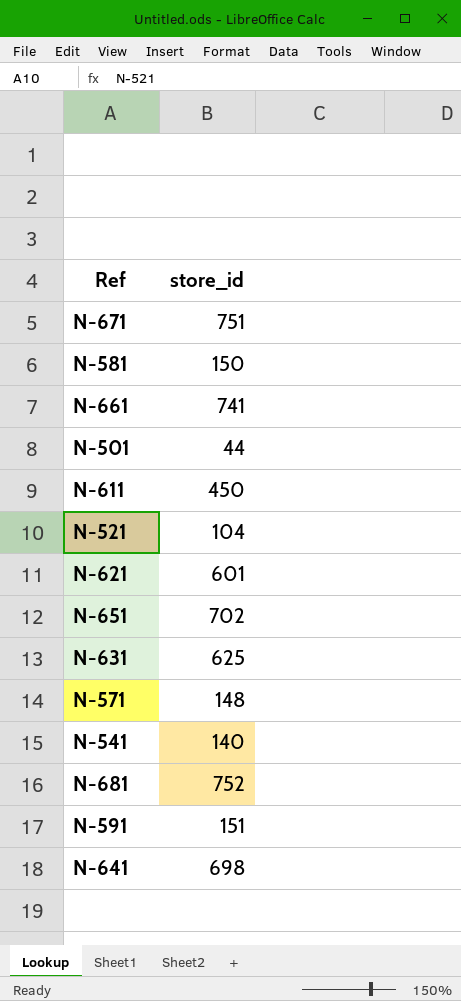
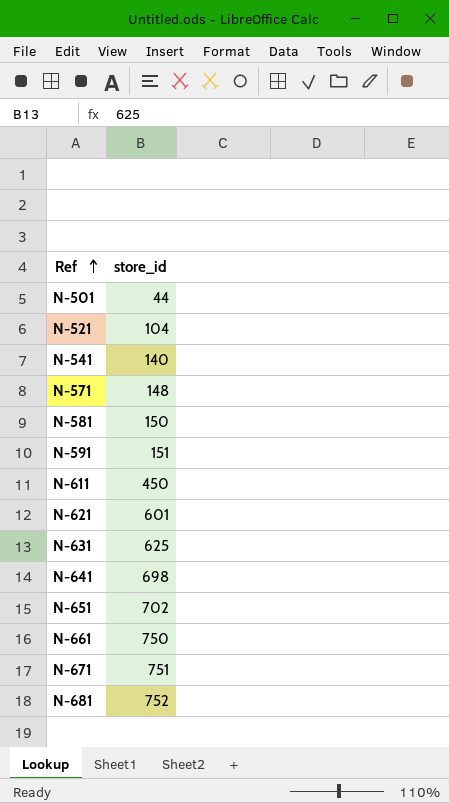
row order: none -> Ref ascending
N-661 | store_id: 741 -> 750

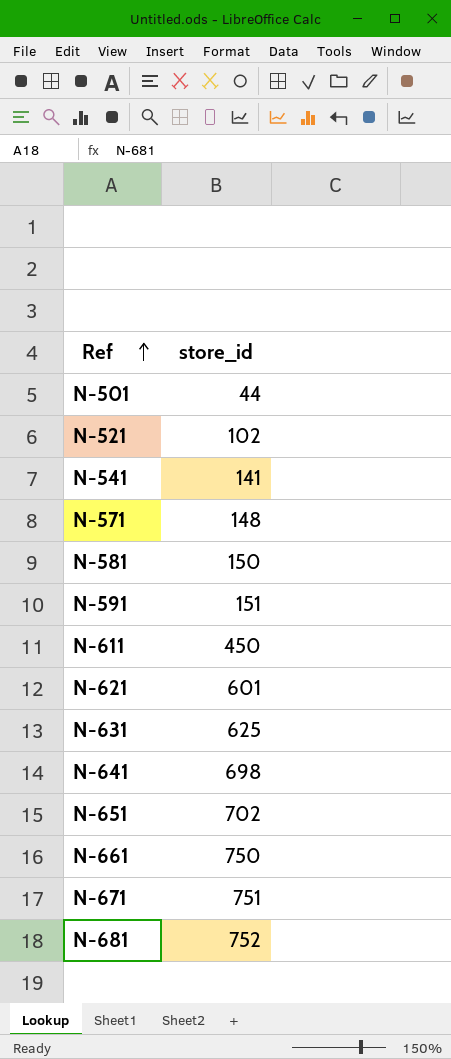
N-521 | store_id: 104 -> 102
N-541 | store_id: 140 -> 141

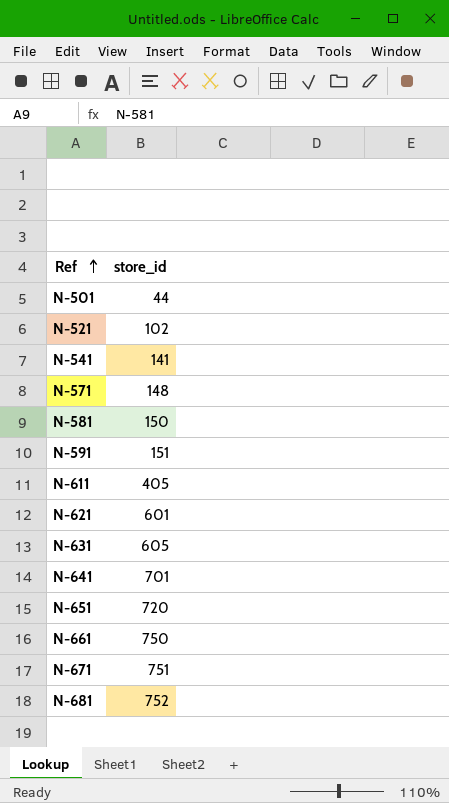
N-611 | store_id: 450 -> 405
N-631 | store_id: 625 -> 605
N-641 | store_id: 698 -> 701
N-651 | store_id: 702 -> 720

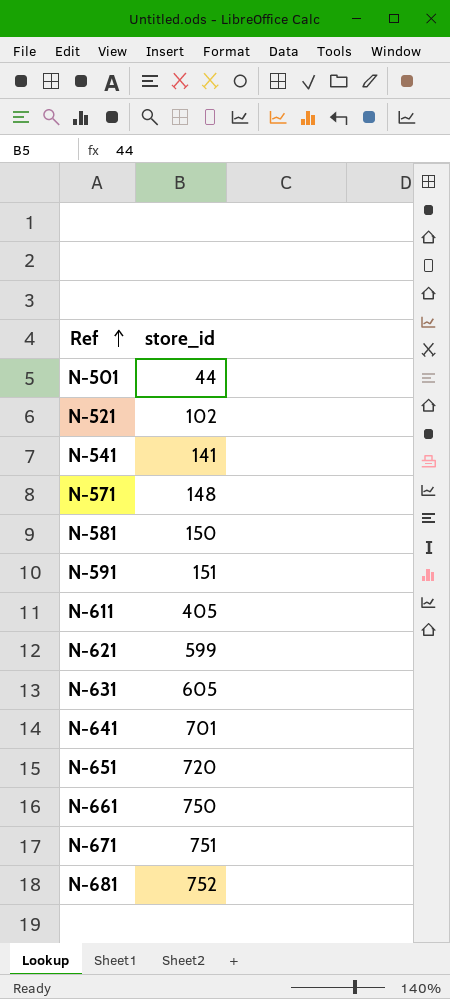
N-621 | store_id: 601 -> 599

